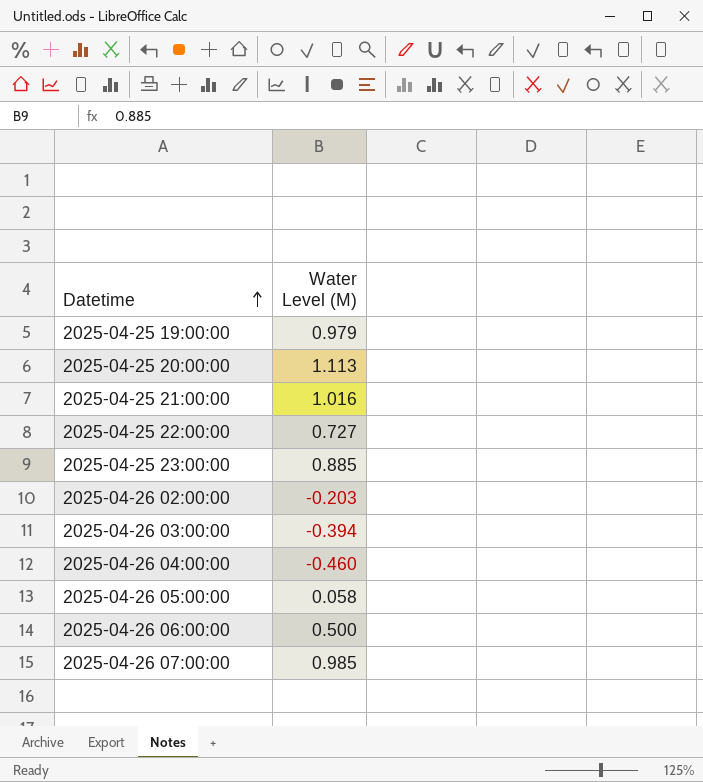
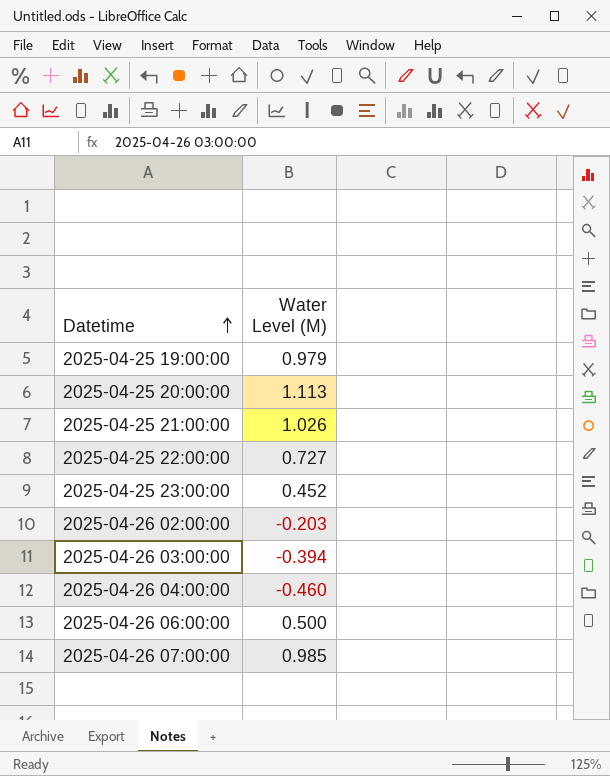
row 2025-04-26 05:00:00: 0.058 -> none
2025-04-25 21:00:00 | Water Level (M): 1.016 -> 1.026
2025-04-25 23:00:00 | Water Level (M): 0.885 -> 0.452

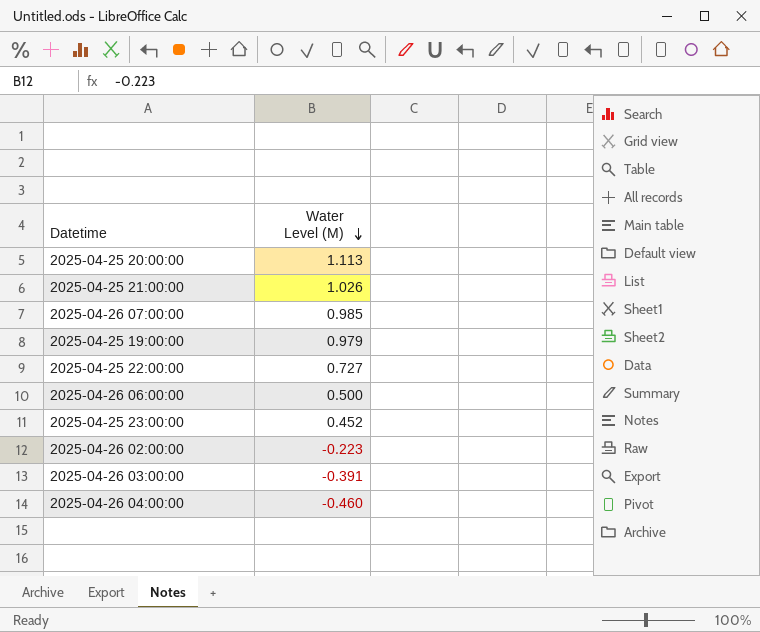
row order: Datetime ascending -> Water Level (M) descending
2025-04-26 02:00:00 | Water Level (M): -0.203 -> -0.223
2025-04-26 03:00:00 | Water Level (M): -0.394 -> -0.391

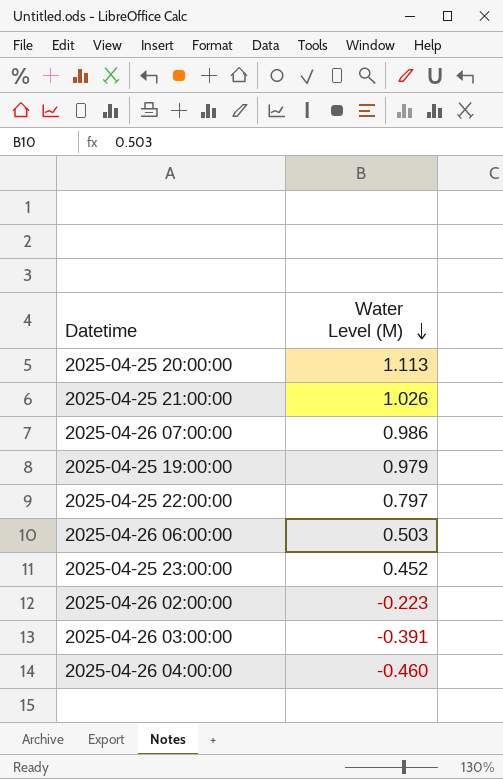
2025-04-26 07:00:00 | Water Level (M): 0.985 -> 0.986
2025-04-25 22:00:00 | Water Level (M): 0.727 -> 0.797
2025-04-26 06:00:00 | Water Level (M): 0.500 -> 0.503

